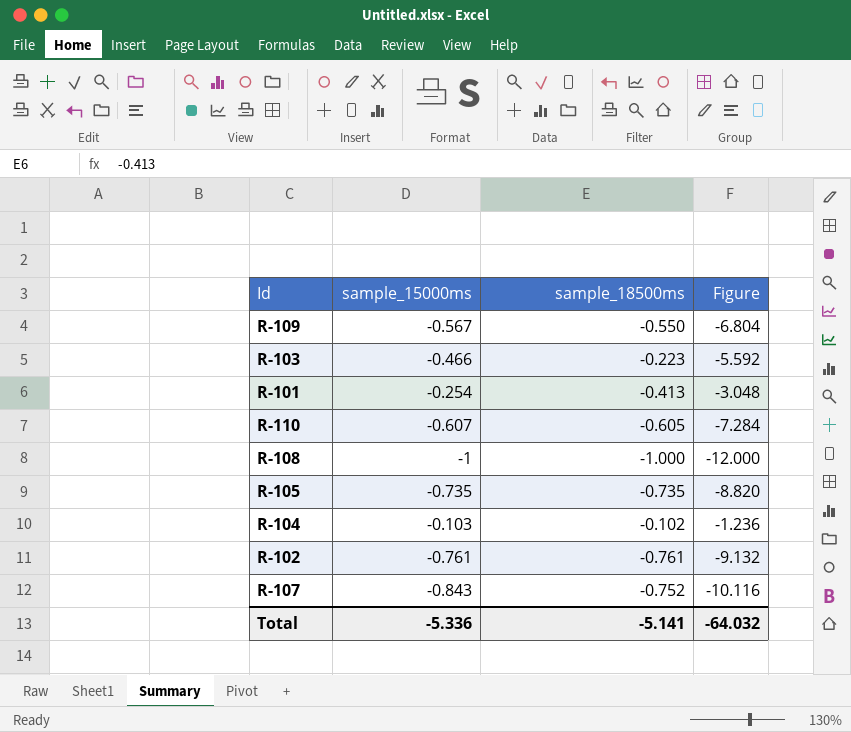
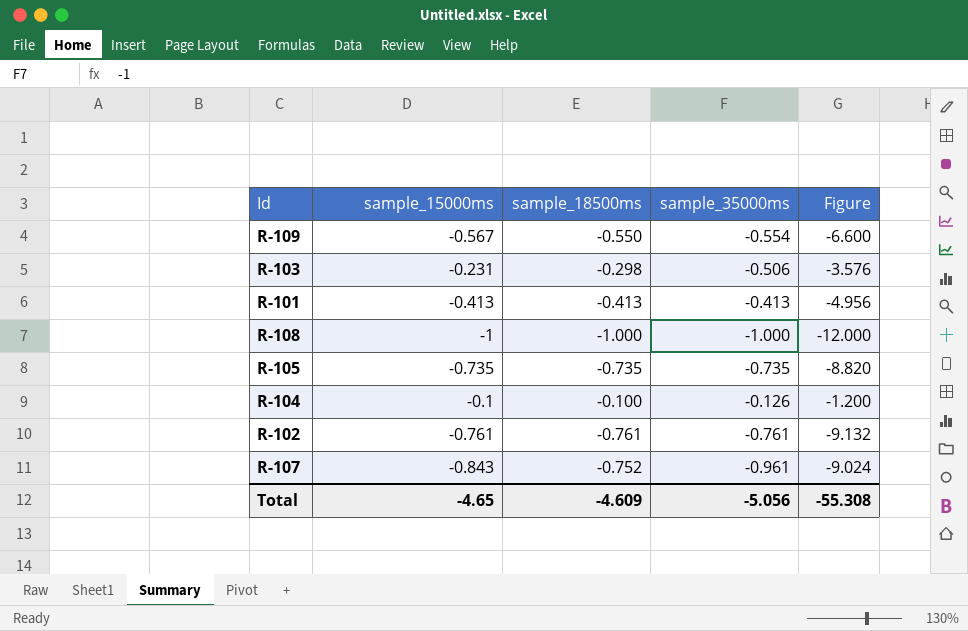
column sample_35000ms | position: none -> 4
column Figure | formula: [sample_15000ms] * 12 -> [sample_18500ms] * 12
row R-110: -0.607 | -0.605 | -7.284 -> none
R-103 | sample_15000ms: -0.466 -> -0.231
R-103 | sample_18500ms: -0.223 -> -0.298
R-101 | sample_15000ms: -0.254 -> -0.413
R-104 | sample_15000ms: -0.103 -> -0.1
R-104 | sample_18500ms: -0.102 -> -0.100
Total | sample_15000ms: -5.336 -> -4.65
Total | sample_18500ms: -5.141 -> -4.609
Total | Figure: -64.032 -> -55.308

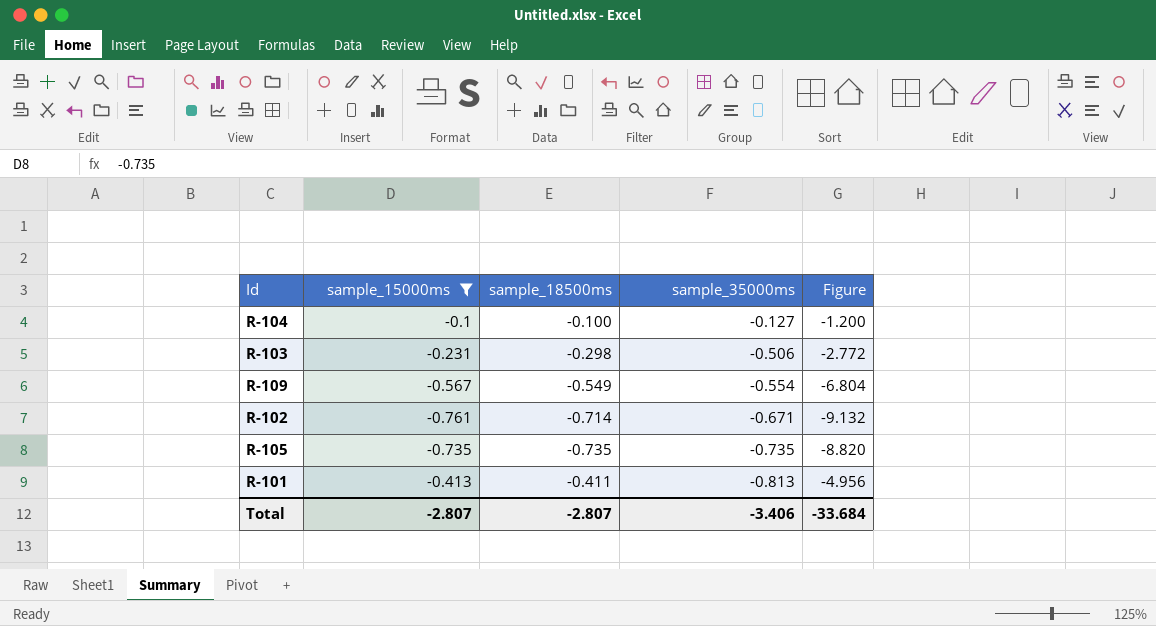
filter: none -> sample_15000ms >= -0.761
row order: none -> sample_35000ms descending
column Figure | formula: [sample_18500ms] * 12 -> [sample_15000ms] * 12
R-104 | sample_35000ms: -0.126 -> -0.127
R-109 | sample_18500ms: -0.550 -> -0.549
R-102 | sample_18500ms: -0.761 -> -0.714
R-102 | sample_35000ms: -0.761 -> -0.671
R-101 | sample_18500ms: -0.413 -> -0.411
R-101 | sample_35000ms: -0.413 -> -0.813
Total | sample_15000ms: -4.65 -> -2.807
Total | sample_18500ms: -4.609 -> -2.807
Total | sample_35000ms: -5.056 -> -3.406
Total | Figure: -55.308 -> -33.684

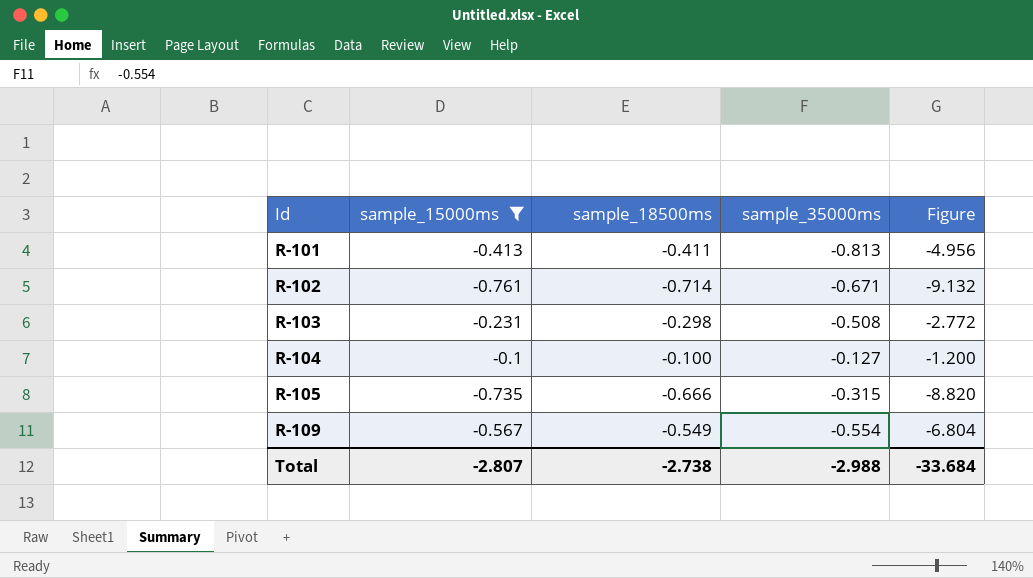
row order: sample_35000ms descending -> Id ascending
R-103 | sample_35000ms: -0.506 -> -0.508
R-105 | sample_18500ms: -0.735 -> -0.666
R-105 | sample_35000ms: -0.735 -> -0.315
Total | sample_18500ms: -2.807 -> -2.738
Total | sample_35000ms: -3.406 -> -2.988

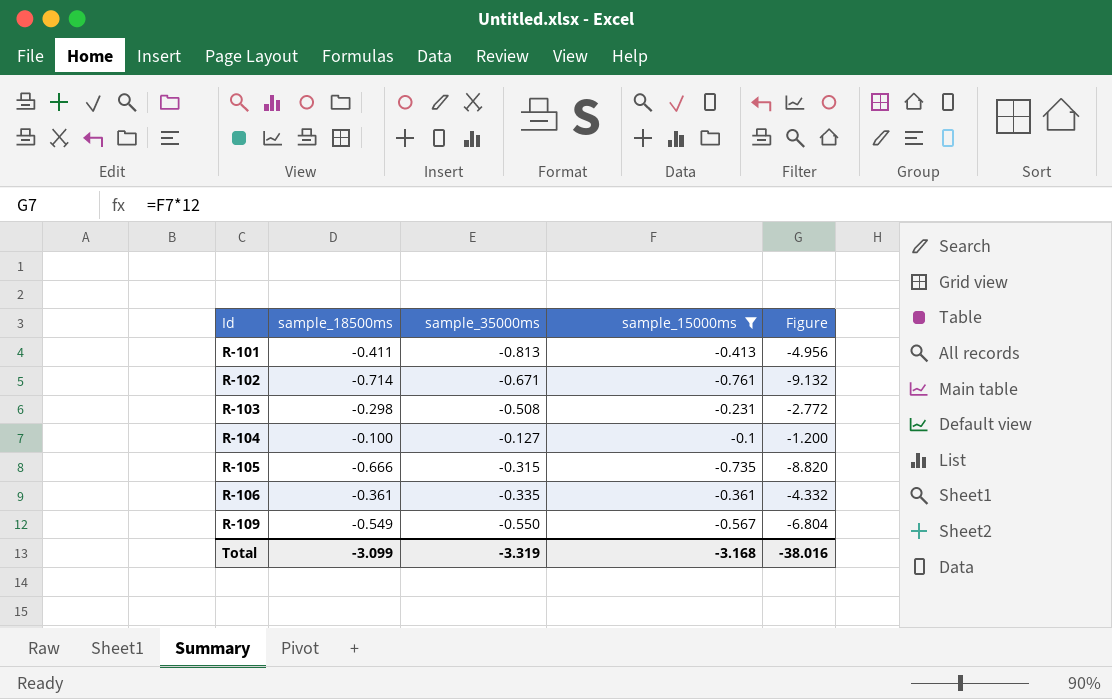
column sample_15000ms | position: 2 -> 4
row R-106: none -> -0.361 | -0.335 | -0.361 | -4.332
R-109 | sample_35000ms: -0.554 -> -0.550
Total | sample_18500ms: -2.738 -> -3.099
Total | sample_35000ms: -2.988 -> -3.319
Total | sample_15000ms: -2.807 -> -3.168
Total | Figure: -33.684 -> -38.016

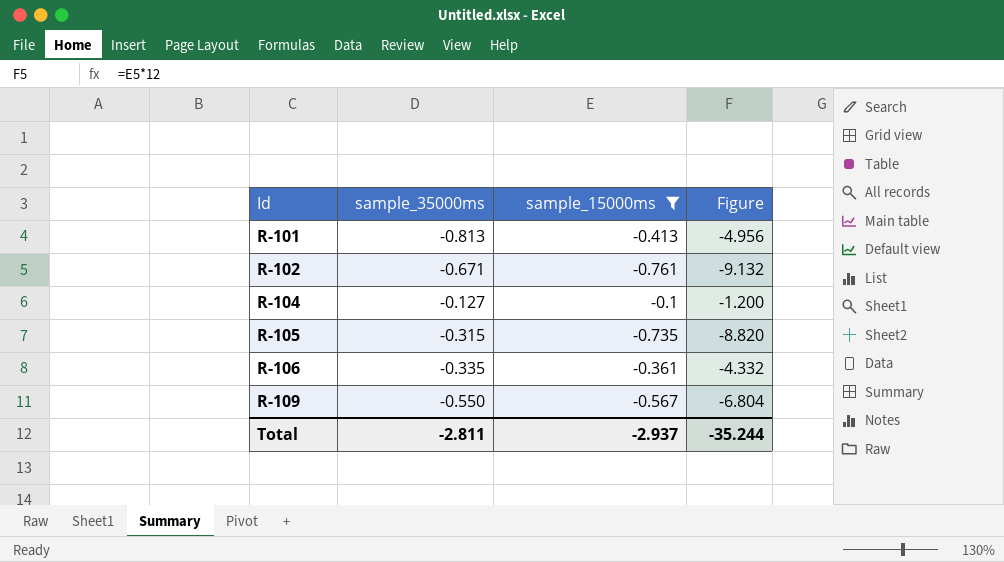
column sample_18500ms | position: 2 -> none
row R-103: -0.298 | -0.508 | -0.231 | -2.772 -> none
Total | sample_35000ms: -3.319 -> -2.811
Total | sample_15000ms: -3.168 -> -2.937
Total | Figure: -38.016 -> -35.244

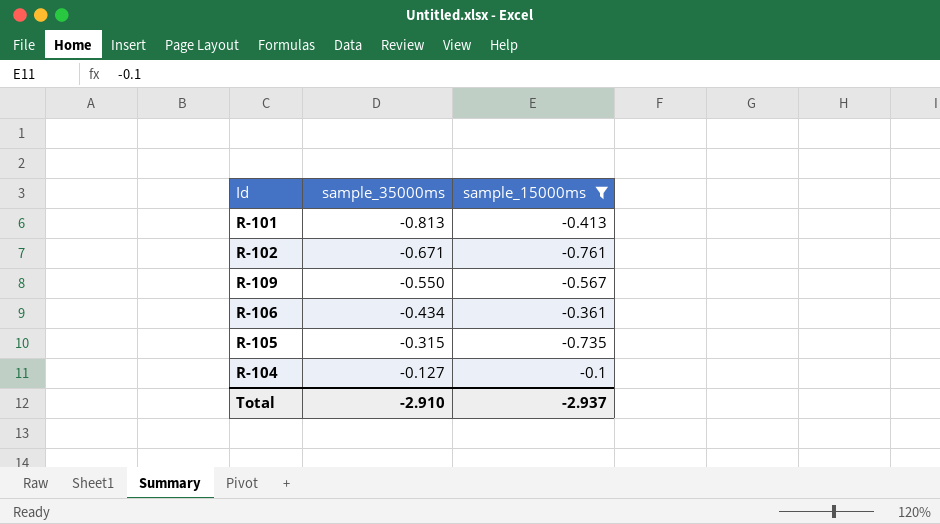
row order: Id ascending -> sample_35000ms ascending
column Figure | formula: [sample_15000ms] * 12 -> none
R-106 | sample_35000ms: -0.335 -> -0.434
Total | sample_35000ms: -2.811 -> -2.910

